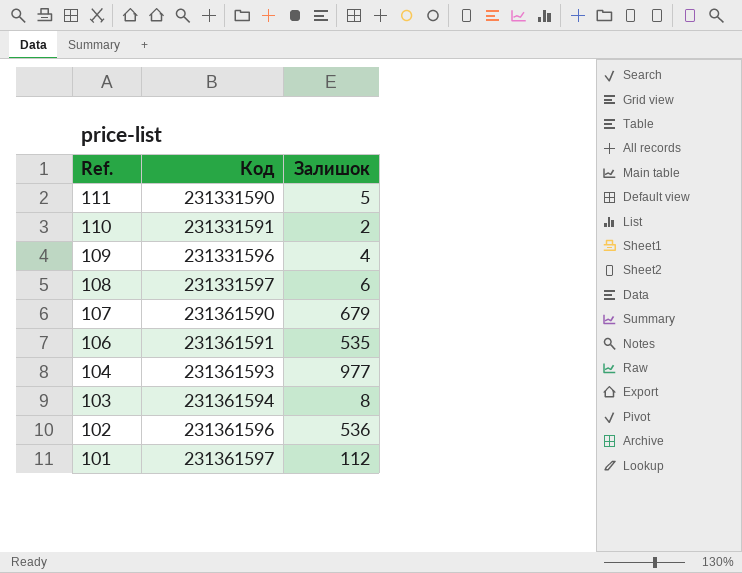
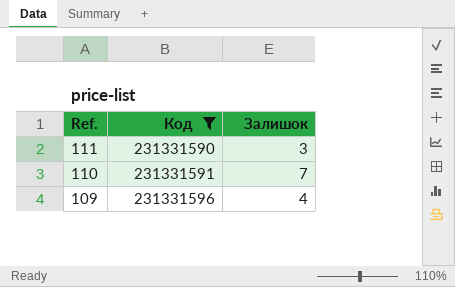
filter: none -> Код <= 231331596
111 | Залишок: 5 -> 3
110 | Залишок: 2 -> 7

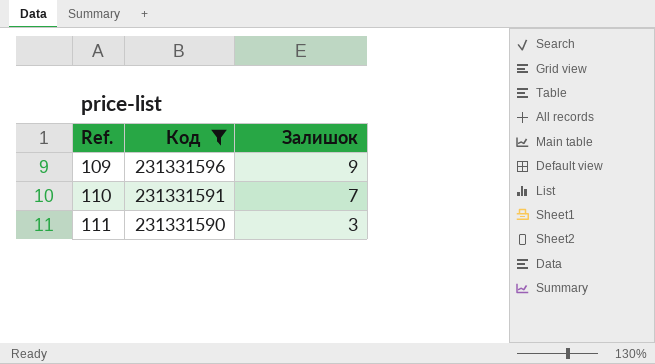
row order: Ref. descending -> Ref. ascending
109 | Залишок: 4 -> 9

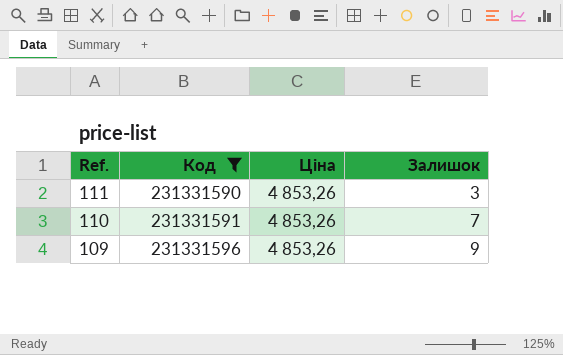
row order: Ref. ascending -> Ref. descending
column Ціна | position: none -> 3

